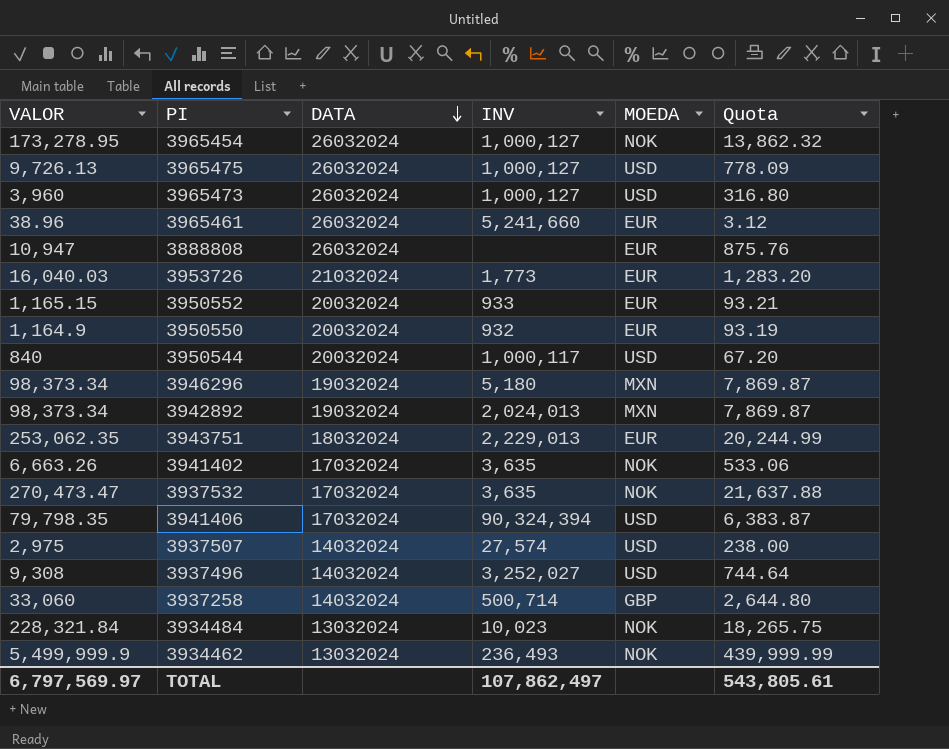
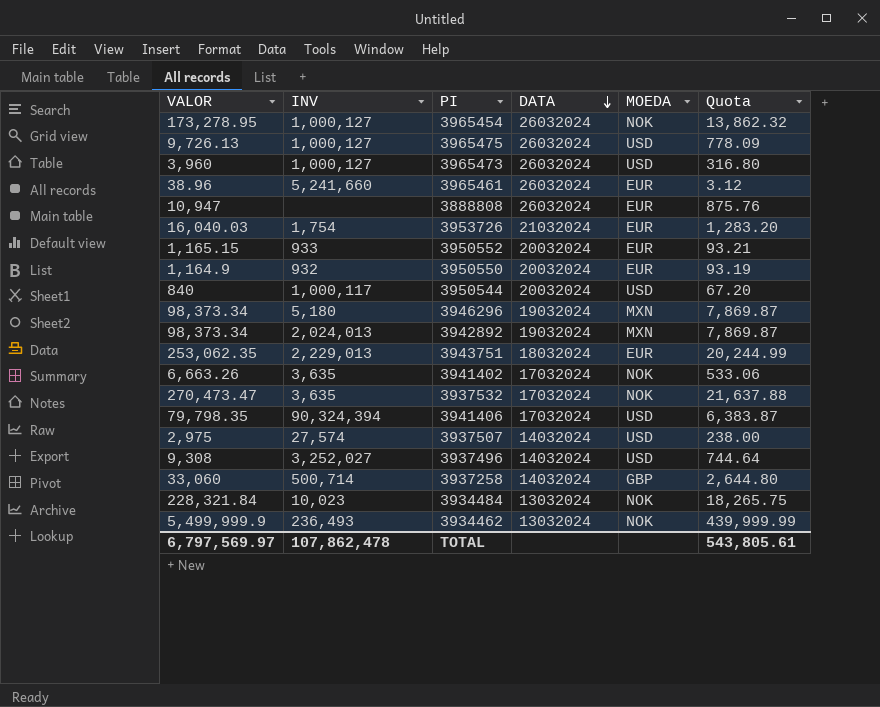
column INV | position: 4 -> 2
3953726 | INV: 1,773 -> 1,754
TOTAL | INV: 107,862,497 -> 107,862,478

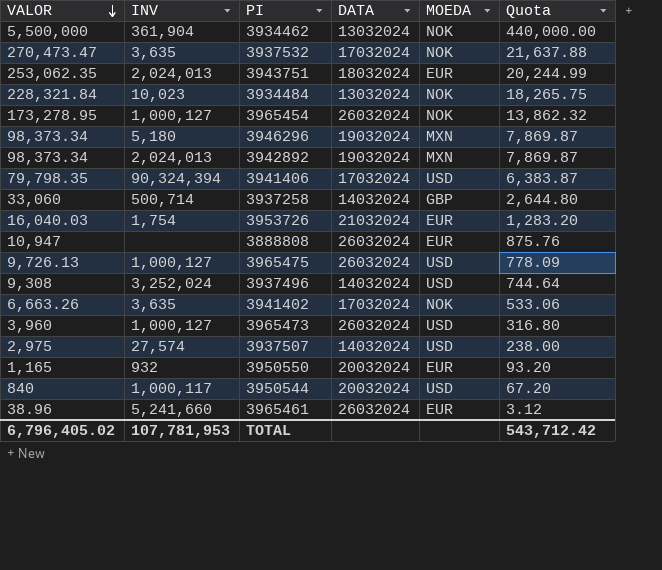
row order: DATA descending -> VALOR descending
row 3950552: 1,165.15 | 933 | 20032024 | EUR | 93.21 -> none
3934462 | VALOR: 5,499,999.9 -> 5,500,000
3934462 | INV: 236,493 -> 361,904
3934462 | Quota: 439,999.99 -> 440,000.00
3943751 | INV: 2,229,013 -> 2,024,013
3937496 | INV: 3,252,027 -> 3,252,024
3950550 | VALOR: 1,164.9 -> 1,165
3950550 | Quota: 93.19 -> 93.20
TOTAL | VALOR: 6,797,569.97 -> 6,796,405.02
TOTAL | INV: 107,862,478 -> 107,781,953
TOTAL | Quota: 543,805.61 -> 543,712.42

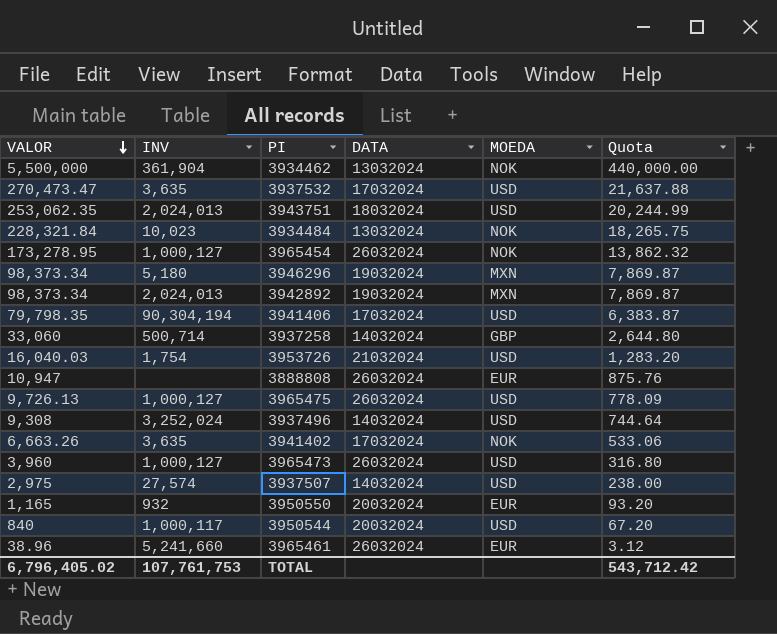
3937532 | MOEDA: NOK -> USD
3943751 | MOEDA: EUR -> USD
3941406 | INV: 90,324,394 -> 90,304,194
3953726 | MOEDA: EUR -> USD
TOTAL | INV: 107,781,953 -> 107,761,753

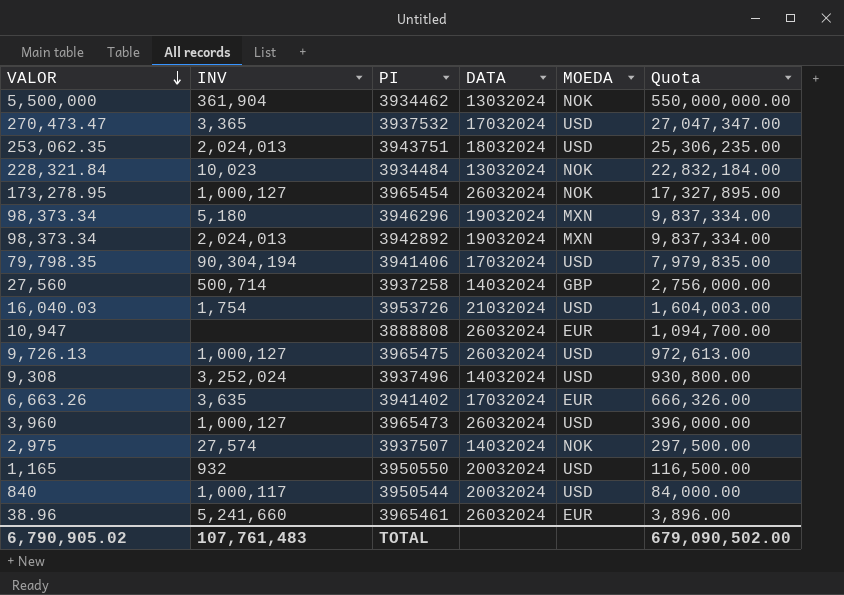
column Quota | formula: [VALOR] * 0.08 -> [VALOR] * 100
3937532 | INV: 3,635 -> 3,365
3937258 | VALOR: 33,060 -> 27,560
3941402 | MOEDA: NOK -> EUR
3937507 | MOEDA: USD -> NOK
3950550 | MOEDA: EUR -> USD
TOTAL | VALOR: 6,796,405.02 -> 6,790,905.02
TOTAL | INV: 107,761,753 -> 107,761,483
TOTAL | Quota: 543,712.42 -> 679,090,502.00

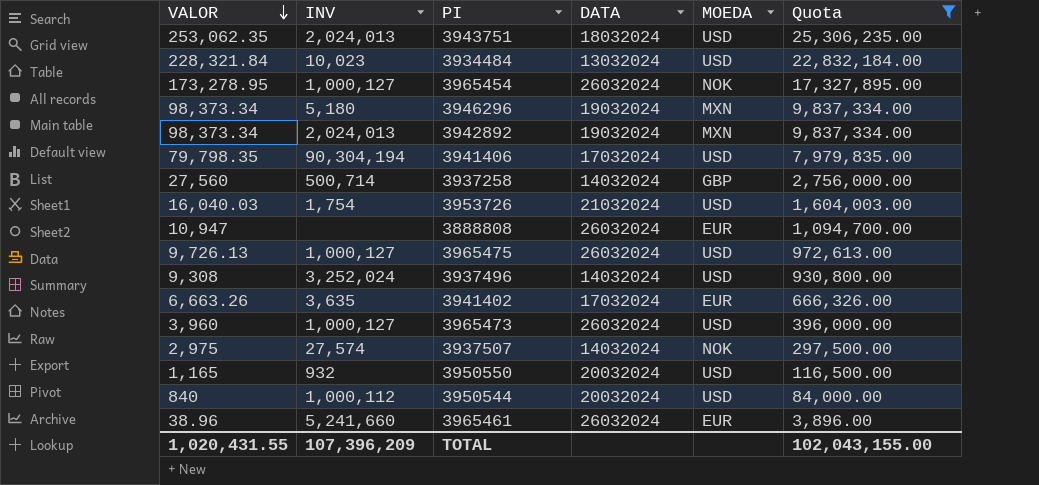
filter: none -> Quota <= 25,306,235.00
3934484 | MOEDA: NOK -> USD
3950544 | INV: 1,000,117 -> 1,000,112
TOTAL | VALOR: 6,790,905.02 -> 1,020,431.55
TOTAL | INV: 107,761,483 -> 107,396,209
TOTAL | Quota: 679,090,502.00 -> 102,043,155.00

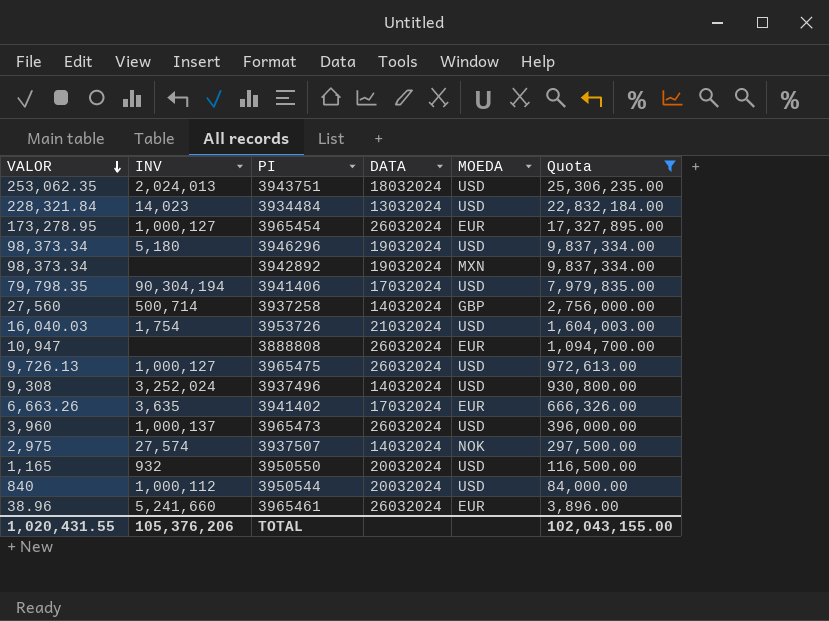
3934484 | INV: 10,023 -> 14,023
3965454 | MOEDA: NOK -> EUR
3946296 | MOEDA: MXN -> USD
3942892 | INV: 2,024,013 -> none
3965473 | INV: 1,000,127 -> 1,000,137
TOTAL | INV: 107,396,209 -> 105,376,206

